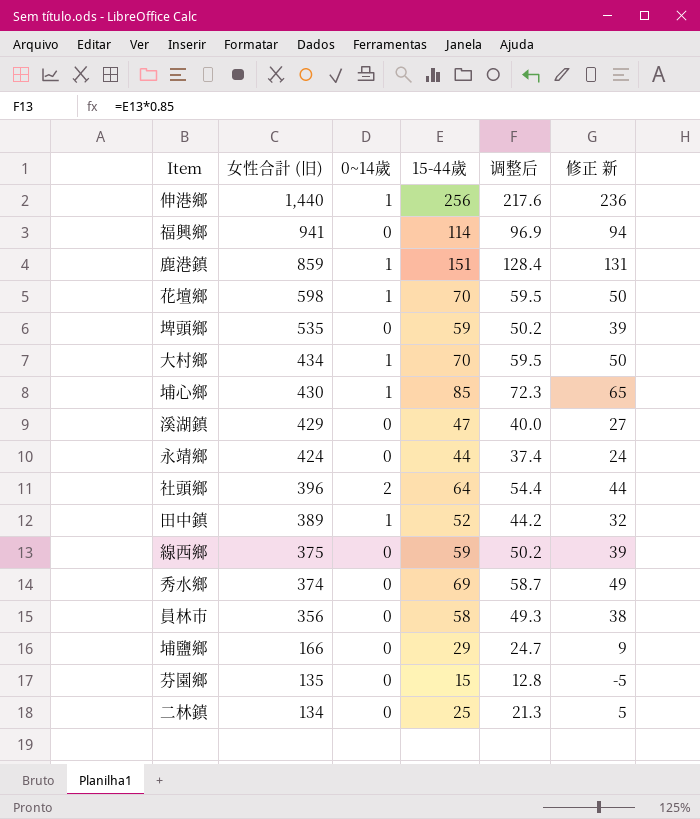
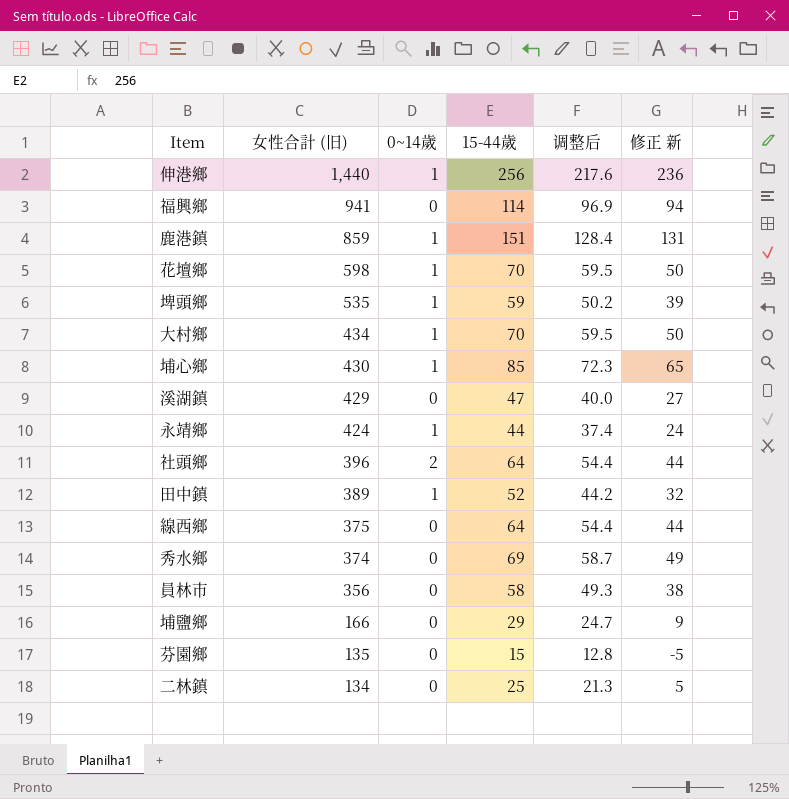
埤頭鄉 | 0~14歲: 0 -> 1
永靖鄉 | 0~14歲: 0 -> 1
線西鄉 | 15-44歲: 59 -> 64
線西鄉 | 调整后: 50.2 -> 54.4
線西鄉 | 修正 新: 39 -> 44

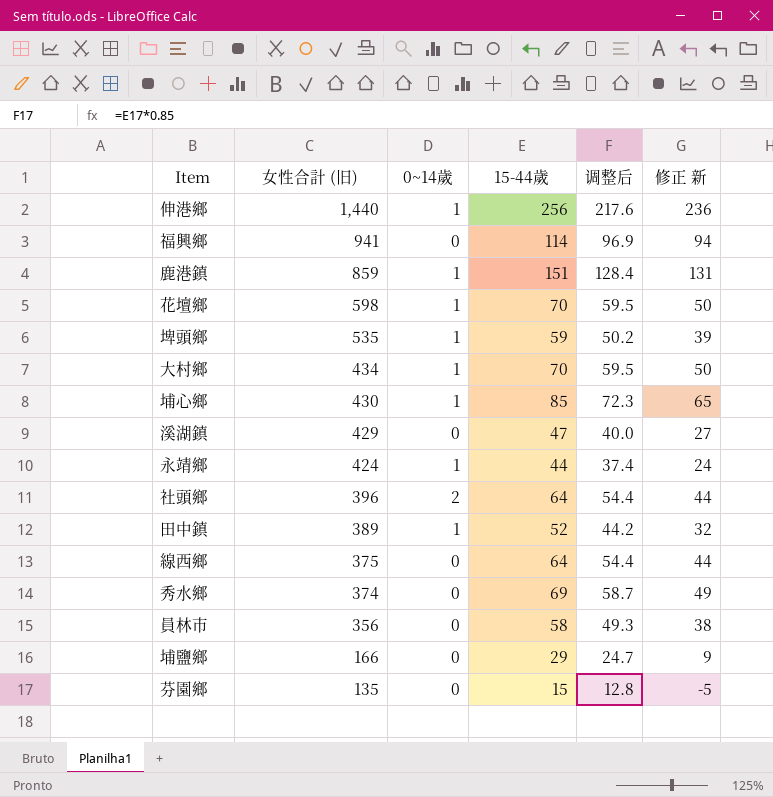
row 二林鎮: 134 | 0 | 25 | 21.3 | 5 -> none

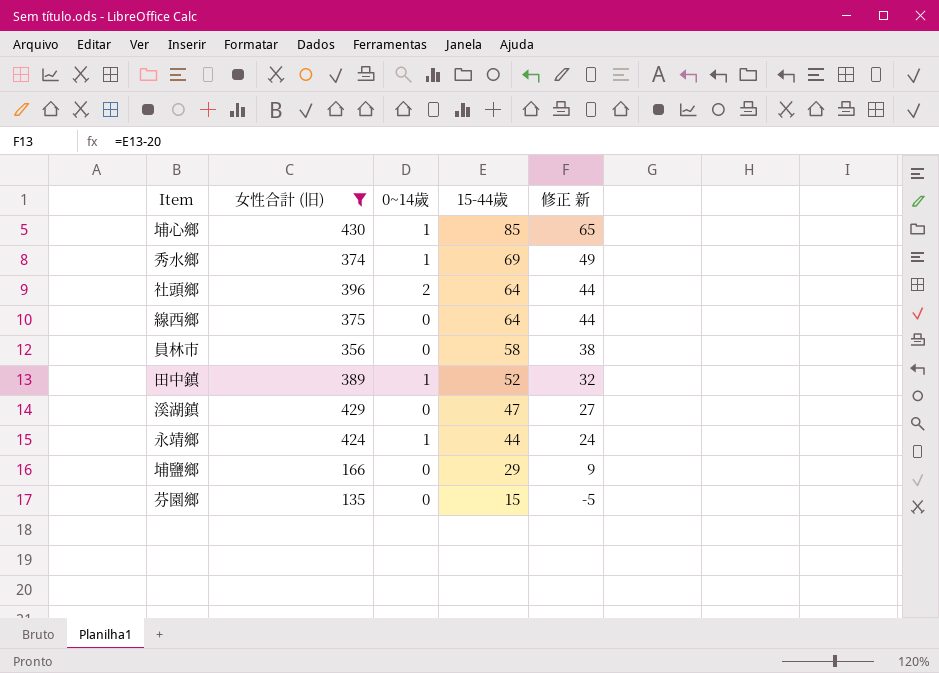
filter: none -> 女性合計 (旧) <= 430
row order: 女性合計 (旧) descending -> 15-44歲 descending
column 调整后 | formula: [15-44歲] * 0.85 -> none
秀水鄉 | 0~14歲: 0 -> 1

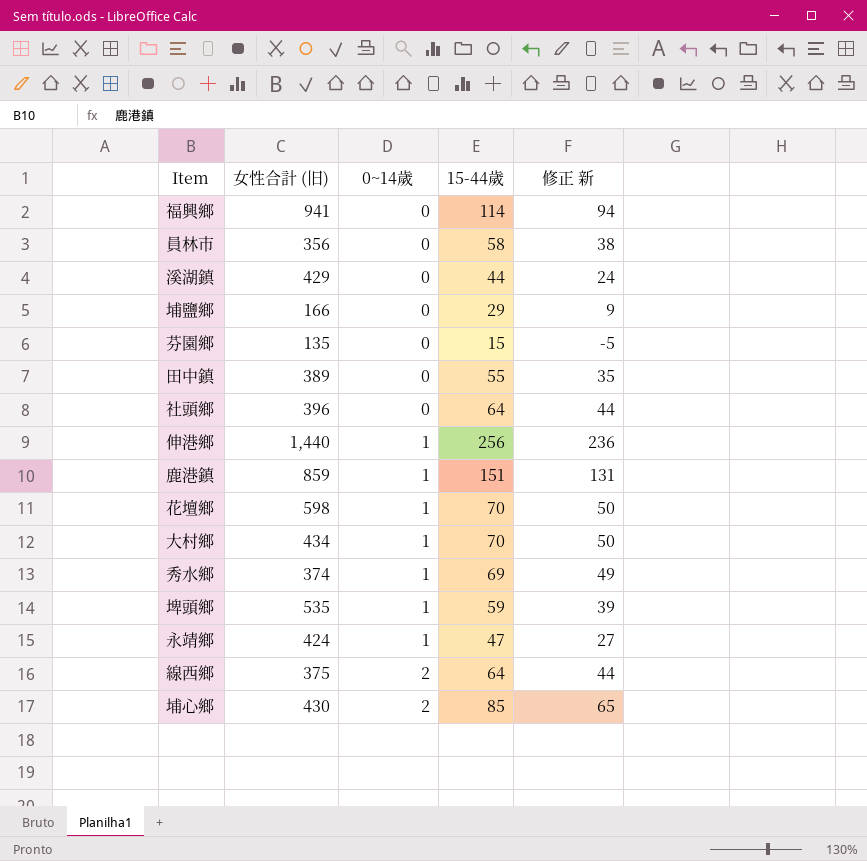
filter: 女性合計 (旧) <= 430 -> none
row order: 15-44歲 descending -> 0~14歲 ascending
溪湖鎮 | 15-44歲: 47 -> 44
溪湖鎮 | 修正 新: 27 -> 24
田中鎮 | 0~14歲: 1 -> 0
田中鎮 | 15-44歲: 52 -> 55
田中鎮 | 修正 新: 32 -> 35
社頭鄉 | 0~14歲: 2 -> 0
永靖鄉 | 15-44歲: 44 -> 47
永靖鄉 | 修正 新: 24 -> 27
線西鄉 | 0~14歲: 0 -> 2
埔心鄉 | 0~14歲: 1 -> 2

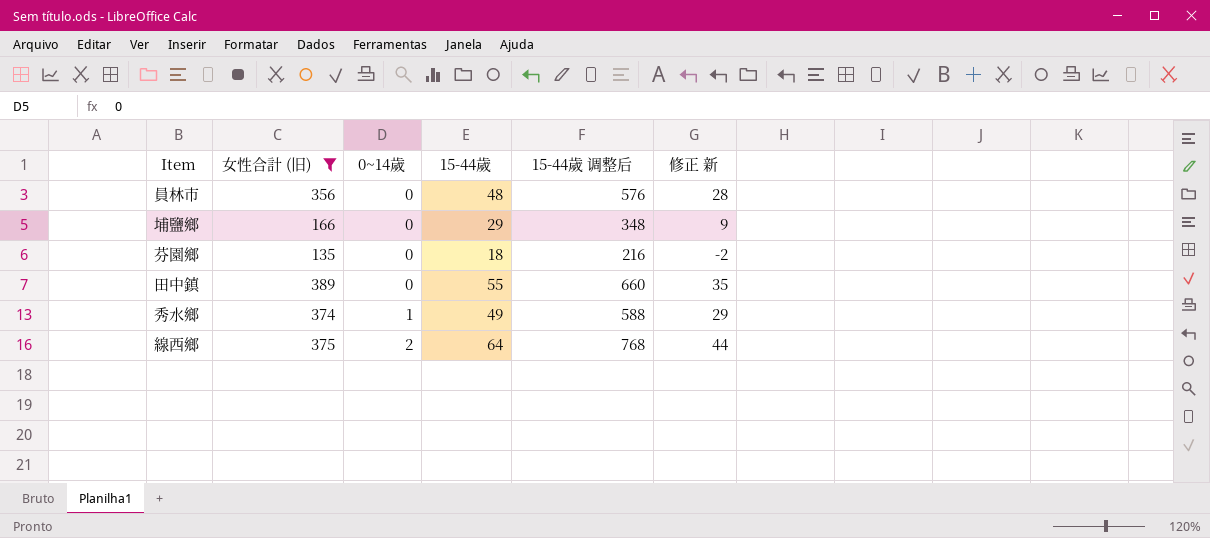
filter: none -> 女性合計 (旧) <= 389
column 15-44歲 调整后 | formula: none -> [15-44歲] * 12
員林市 | 15-44歲: 58 -> 48
員林市 | 修正 新: 38 -> 28
芬園鄉 | 15-44歲: 15 -> 18
芬園鄉 | 修正 新: -5 -> -2
秀水鄉 | 15-44歲: 69 -> 49
秀水鄉 | 修正 新: 49 -> 29

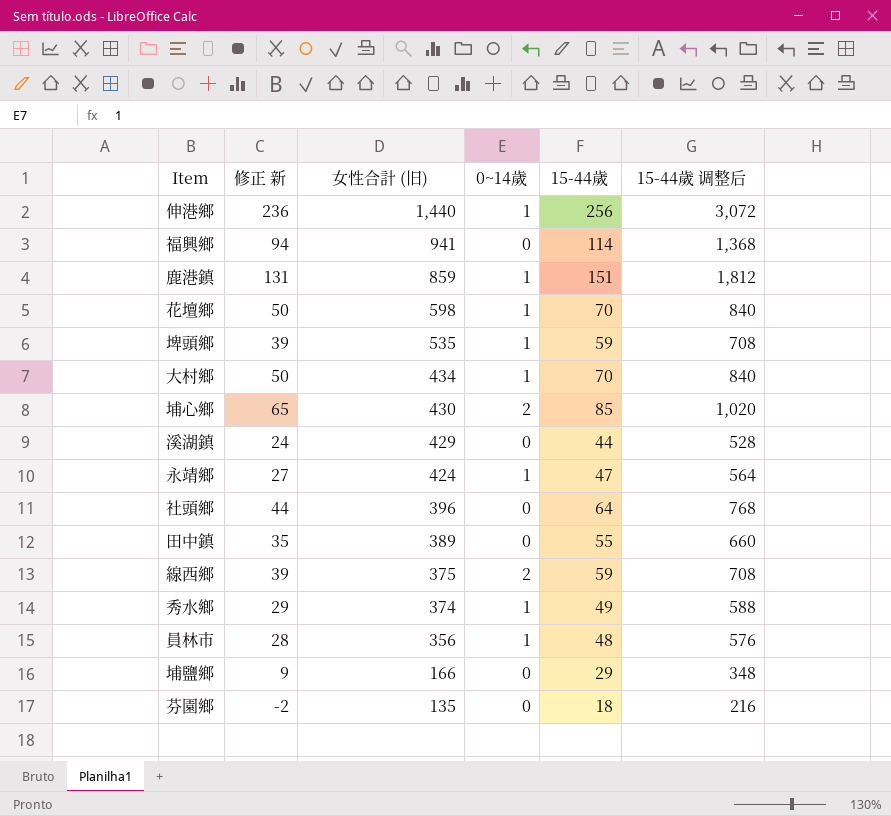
filter: 女性合計 (旧) <= 389 -> none
row order: 0~14歲 ascending -> 女性合計 (旧) descending
column 修正 新 | position: 6 -> 2
線西鄉 | 修正 新: 44 -> 39
線西鄉 | 15-44歲: 64 -> 59
線西鄉 | 15-44歲 调整后: 768 -> 708
員林市 | 0~14歲: 0 -> 1

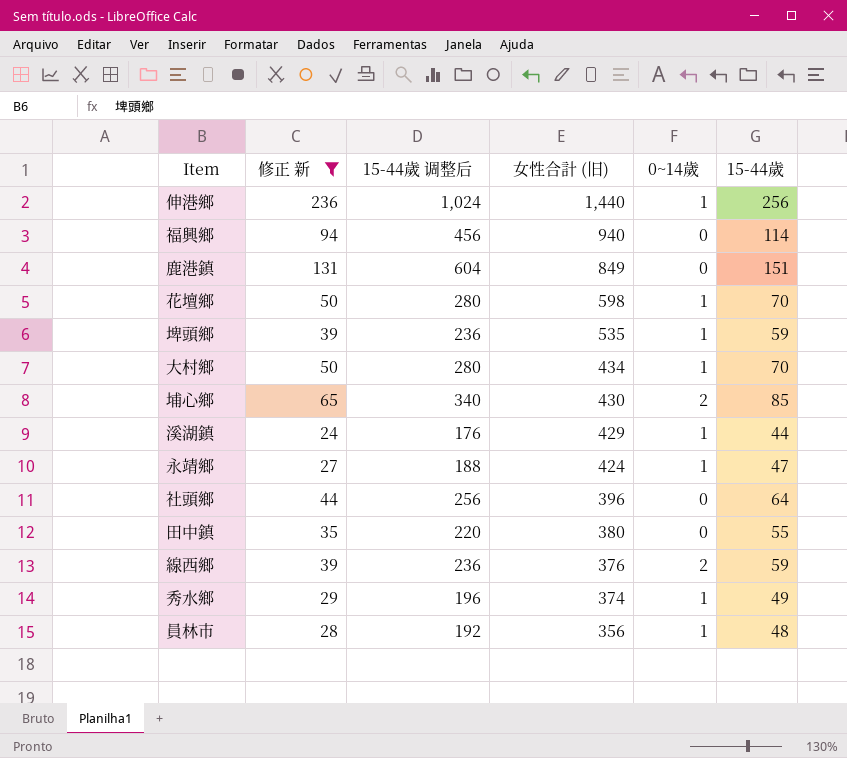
filter: none -> 修正 新 >= 24
column 15-44歲 调整后 | formula: [15-44歲] * 12 -> [15-44歲] * 4
column 15-44歲 调整后 | position: 6 -> 3
福興鄉 | 女性合計 (旧): 941 -> 940
鹿港鎮 | 女性合計 (旧): 859 -> 849
鹿港鎮 | 0~14歲: 1 -> 0
溪湖鎮 | 0~14歲: 0 -> 1
田中鎮 | 女性合計 (旧): 389 -> 380
線西鄉 | 女性合計 (旧): 375 -> 376

